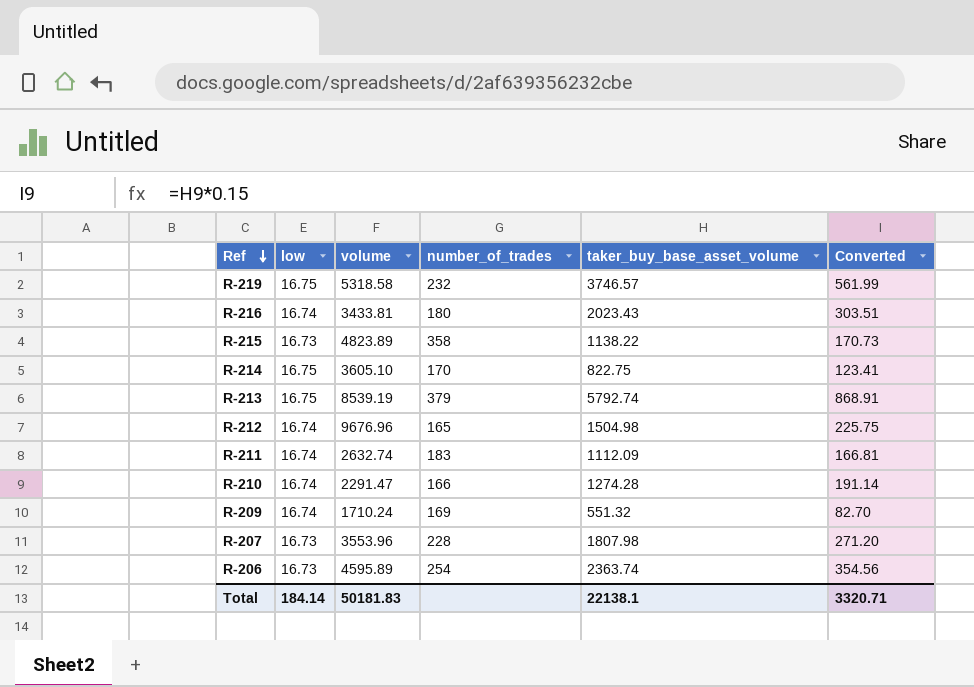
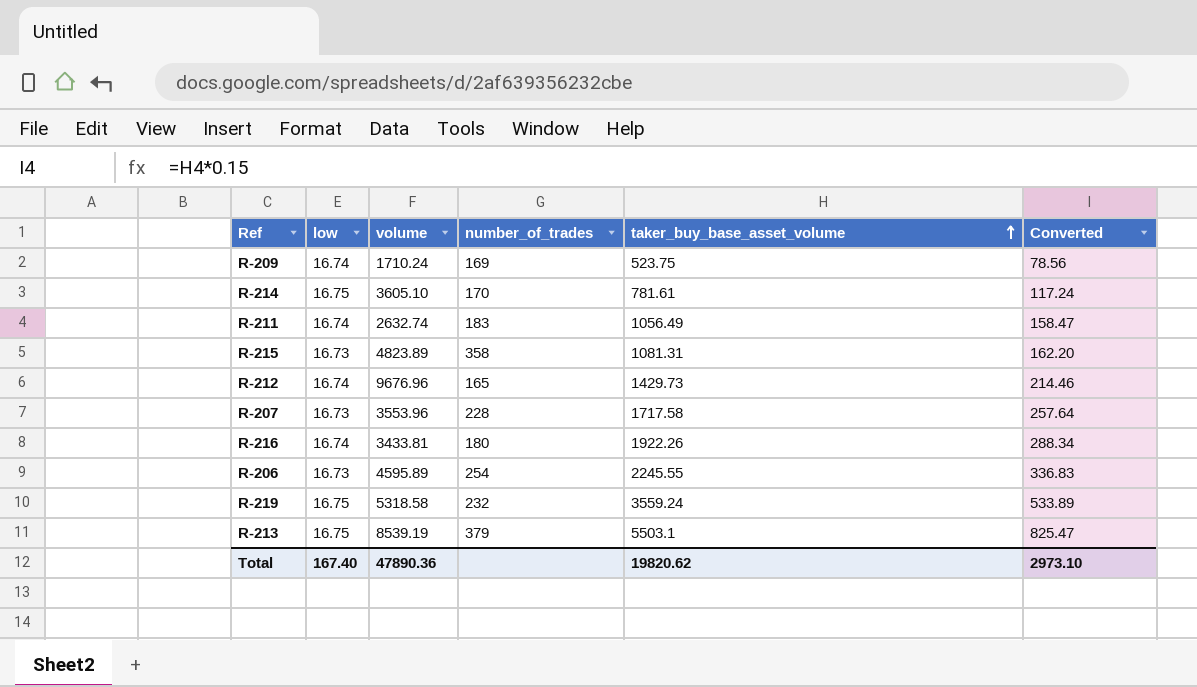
row order: Ref descending -> taker_buy_base_asset_volume ascending
row R-210: 16.74 | 2291.47 | 166 | 1274.28 | 191.14 -> none
R-209 | taker_buy_base_asset_volume: 551.32 -> 523.75
R-209 | Converted: 82.70 -> 78.56
R-214 | taker_buy_base_asset_volume: 822.75 -> 781.61
R-214 | Converted: 123.41 -> 117.24
R-211 | taker_buy_base_asset_volume: 1112.09 -> 1056.49
R-211 | Converted: 166.81 -> 158.47
R-215 | taker_buy_base_asset_volume: 1138.22 -> 1081.31
R-215 | Converted: 170.73 -> 162.20
R-212 | taker_buy_base_asset_volume: 1504.98 -> 1429.73
R-212 | Converted: 225.75 -> 214.46
R-207 | taker_buy_base_asset_volume: 1807.98 -> 1717.58
R-207 | Converted: 271.20 -> 257.64
R-216 | taker_buy_base_asset_volume: 2023.43 -> 1922.26
R-216 | Converted: 303.51 -> 288.34
R-206 | taker_buy_base_asset_volume: 2363.74 -> 2245.55
R-206 | Converted: 354.56 -> 336.83
R-219 | taker_buy_base_asset_volume: 3746.57 -> 3559.24
R-219 | Converted: 561.99 -> 533.89
R-213 | taker_buy_base_asset_volume: 5792.74 -> 5503.1
R-213 | Converted: 868.91 -> 825.47
Total | low: 184.14 -> 167.40
Total | volume: 50181.83 -> 47890.36
Total | taker_buy_base_asset_volume: 22138.1 -> 19820.62
Total | Converted: 3320.71 -> 2973.10

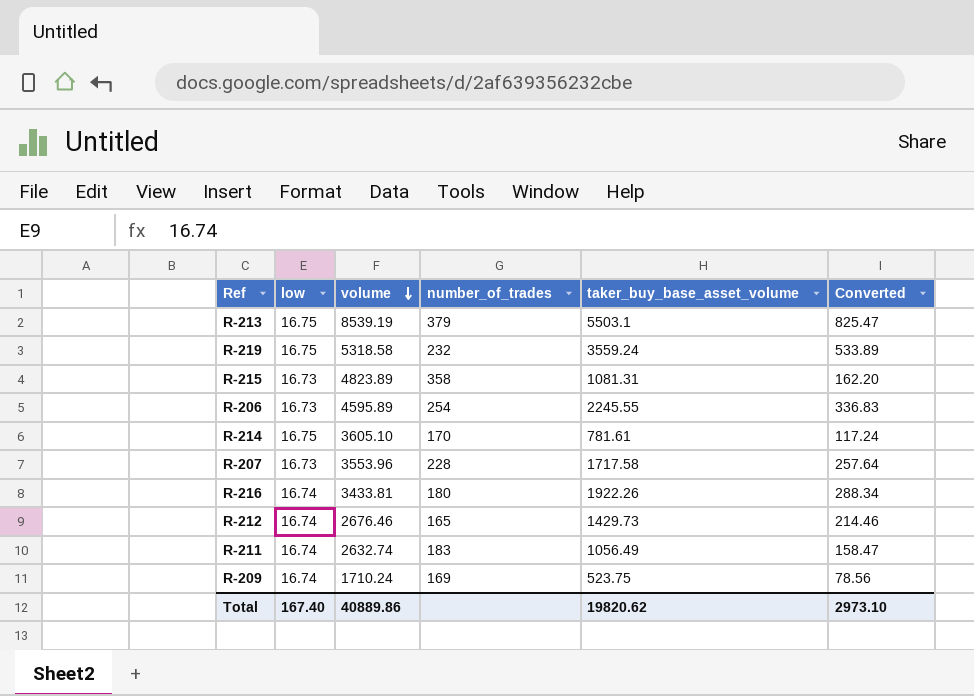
row order: taker_buy_base_asset_volume ascending -> volume descending
R-212 | volume: 9676.96 -> 2676.46
Total | volume: 47890.36 -> 40889.86

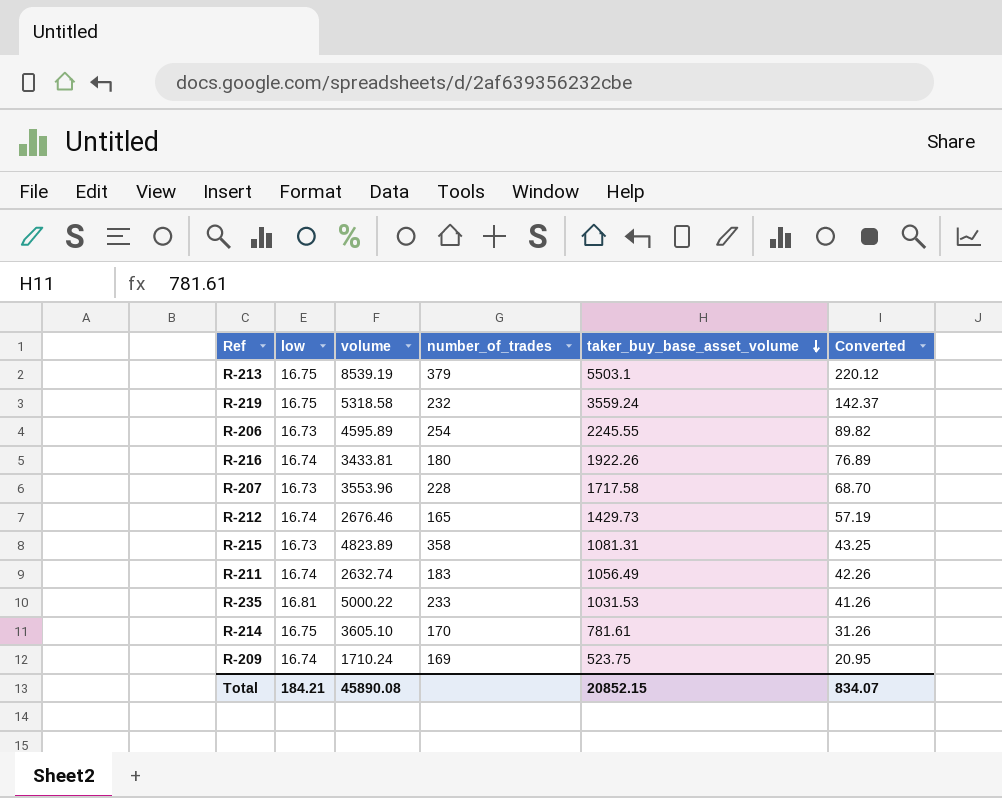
row order: volume descending -> taker_buy_base_asset_volume descending
column Converted | formula: [taker_buy_base_asset_volume] * 0.15 -> [taker_buy_base_asset_volume] * 0.04
row R-235: none -> 16.81 | 5000.22 | 233 | 1031.53 | 41.26
Total | low: 167.40 -> 184.21
Total | volume: 40889.86 -> 45890.08
Total | taker_buy_base_asset_volume: 19820.62 -> 20852.15
Total | Converted: 2973.10 -> 834.07

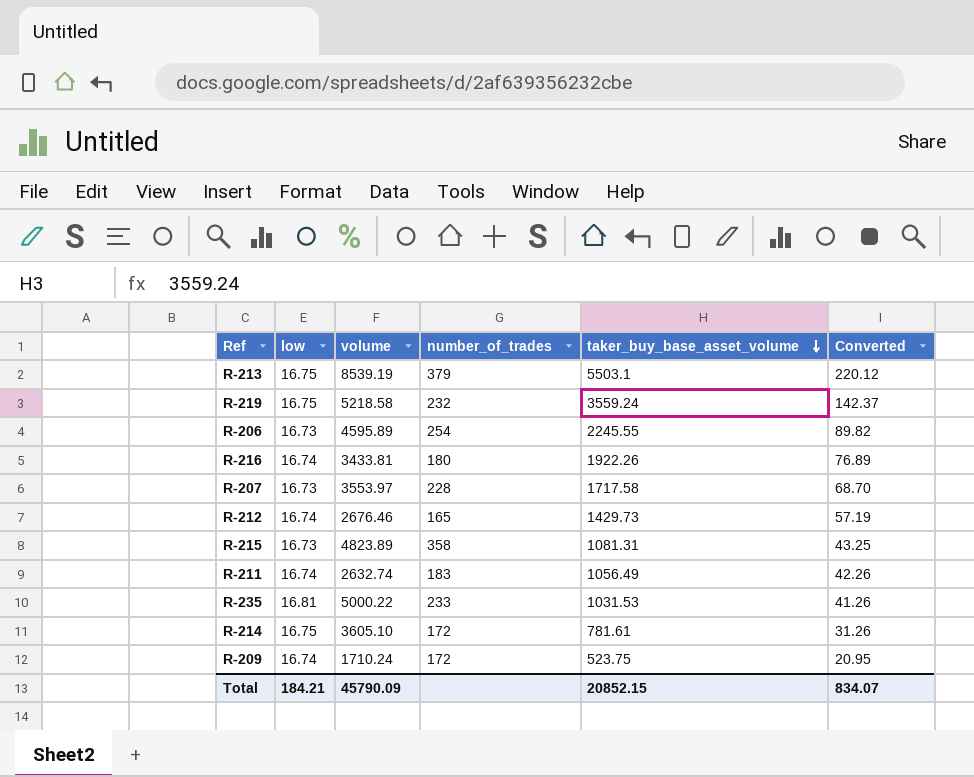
R-219 | volume: 5318.58 -> 5218.58
R-207 | volume: 3553.96 -> 3553.97
R-214 | number_of_trades: 170 -> 172
R-209 | number_of_trades: 169 -> 172
Total | volume: 45890.08 -> 45790.09

